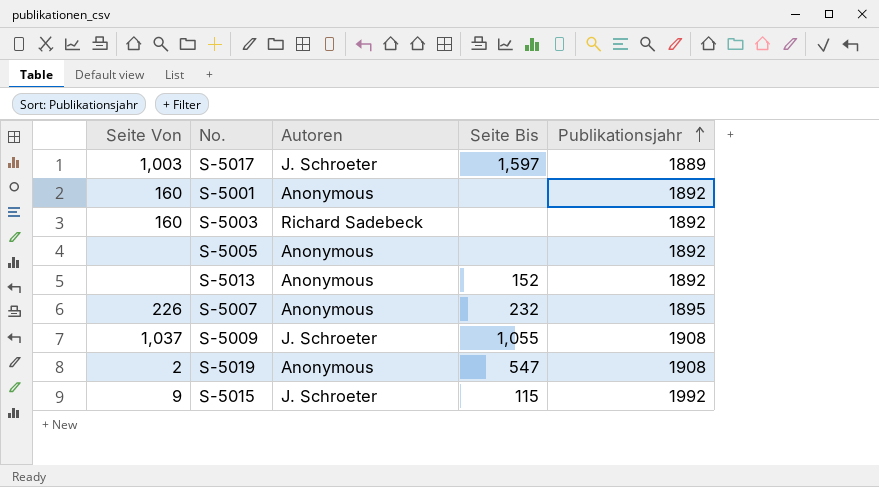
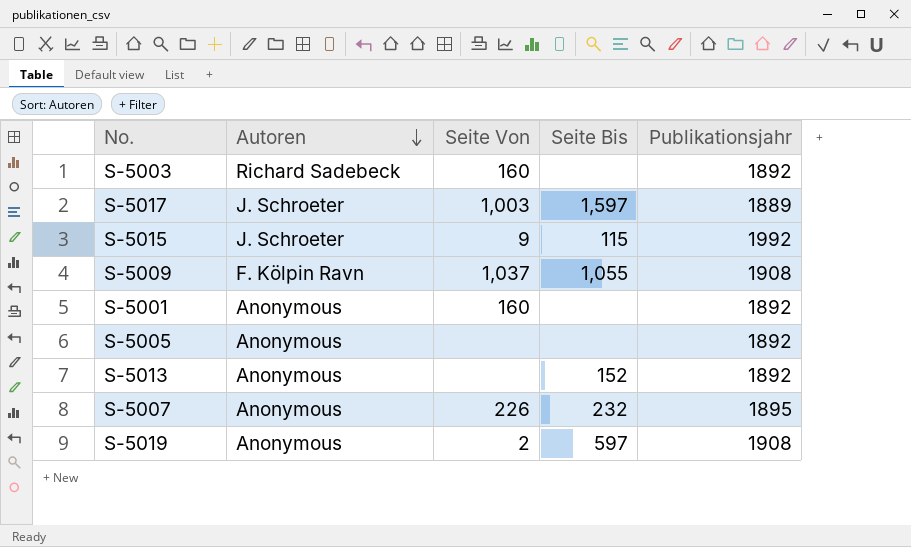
row order: Publikationsjahr ascending -> Autoren descending
column Seite Von | position: 1 -> 3
S-5009 | Autoren: J. Schroeter -> F. Kölpin Ravn
S-5019 | Seite Bis: 547 -> 597

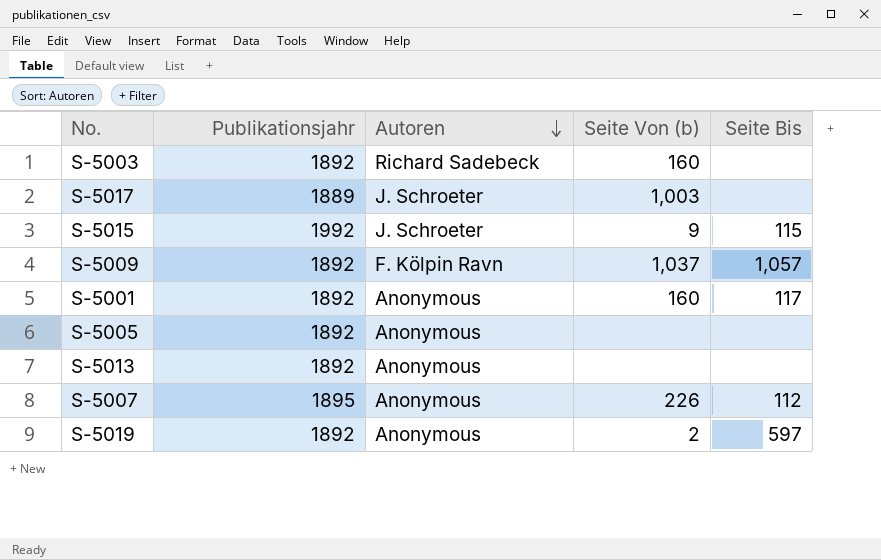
column Publikationsjahr | position: 5 -> 2
column name: Seite Von -> Seite Von (b)
S-5017 | Seite Bis: 1,597 -> none
S-5009 | Publikationsjahr: 1908 -> 1892
S-5009 | Seite Bis: 1,055 -> 1,057
S-5001 | Seite Bis: none -> 117
S-5013 | Seite Bis: 152 -> none
S-5007 | Seite Bis: 232 -> 112
S-5019 | Publikationsjahr: 1908 -> 1892

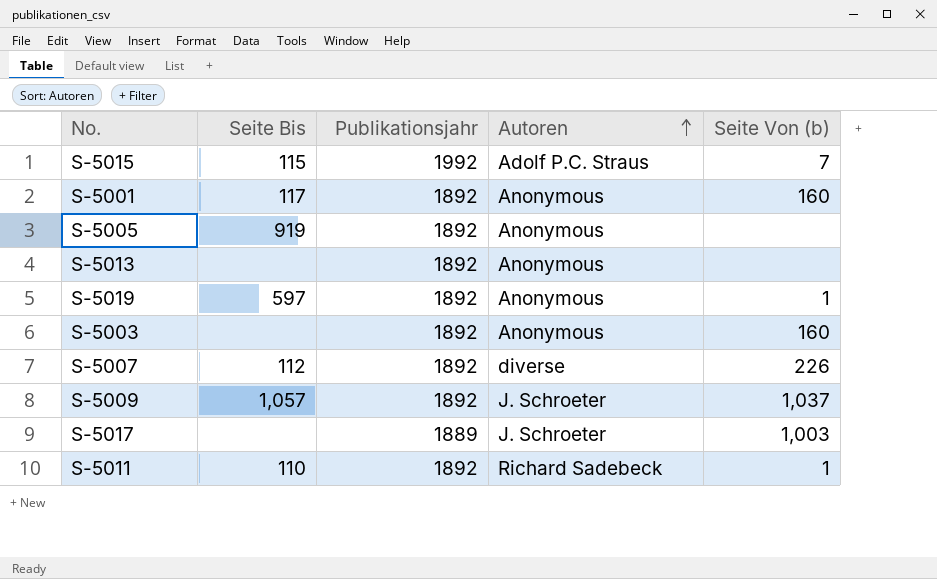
row order: Autoren descending -> Autoren ascending
column Seite Bis | position: 5 -> 2
S-5015 | Autoren: J. Schroeter -> Adolf P.C. Straus
S-5015 | Seite Von (b): 9 -> 7
S-5005 | Seite Bis: none -> 919
S-5019 | Seite Von (b): 2 -> 1
S-5003 | Autoren: Richard Sadebeck -> Anonymous
S-5007 | Publikationsjahr: 1895 -> 1892
S-5007 | Autoren: Anonymous -> diverse
S-5009 | Autoren: F. Kölpin Ravn -> J. Schroeter
row S-5011: none -> 110 | 1892 | Richard Sadebeck | 1

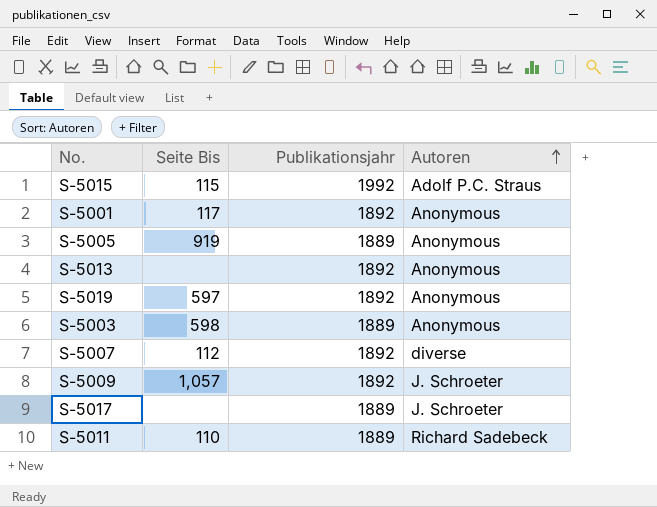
column Seite Von (b) | position: 5 -> none
S-5005 | Publikationsjahr: 1892 -> 1889
S-5003 | Seite Bis: none -> 598
S-5003 | Publikationsjahr: 1892 -> 1889
S-5011 | Publikationsjahr: 1892 -> 1889

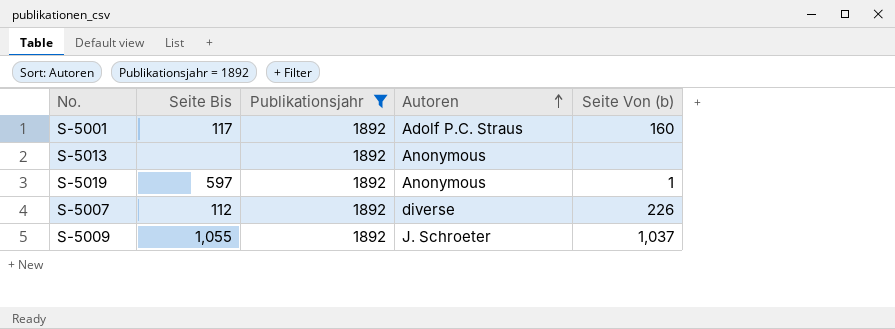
filter: none -> Publikationsjahr = 1892
column Seite Von (b) | position: none -> 5
S-5001 | Autoren: Anonymous -> Adolf P.C. Straus
S-5009 | Seite Bis: 1,057 -> 1,055

